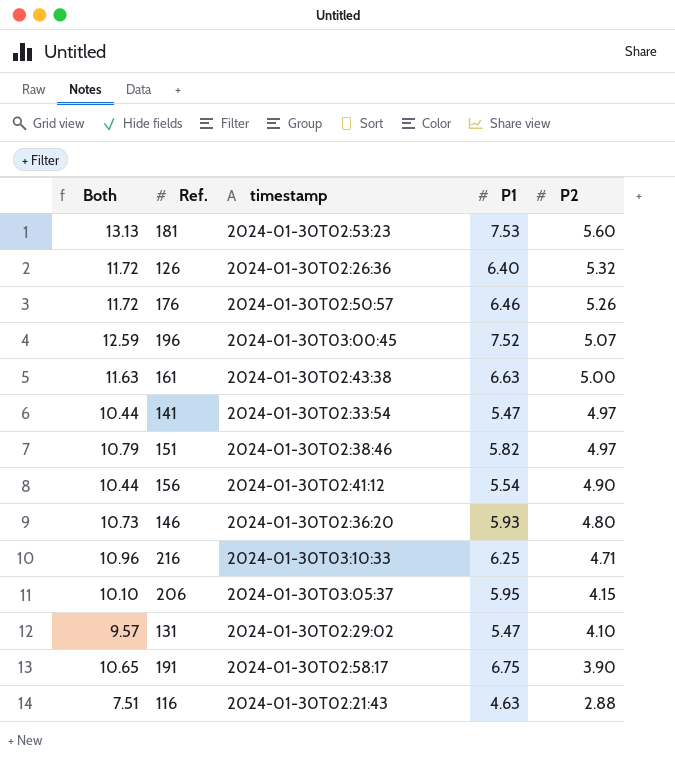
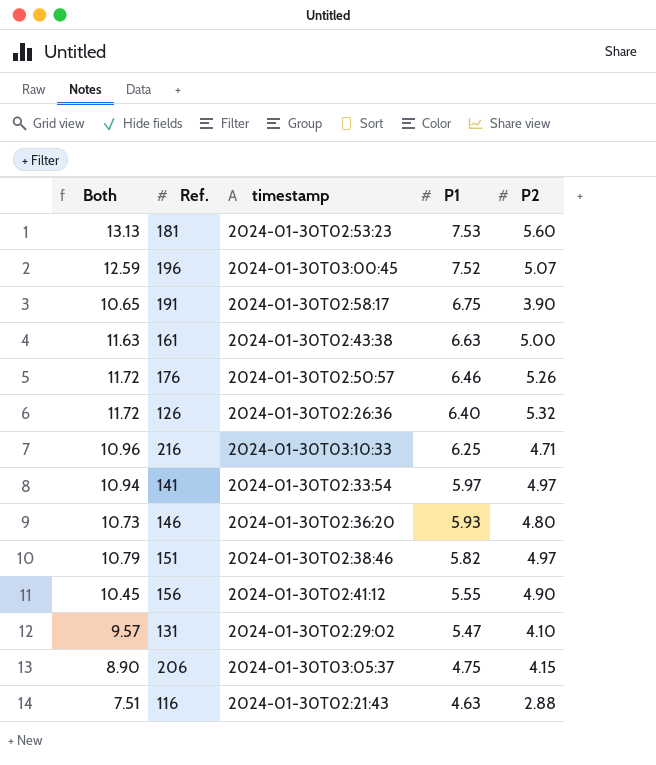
row order: P2 descending -> P1 descending
141 | Both: 10.44 -> 10.94
141 | P1: 5.47 -> 5.97
156 | Both: 10.44 -> 10.45
156 | P1: 5.54 -> 5.55
206 | Both: 10.10 -> 8.90
206 | P1: 5.95 -> 4.75

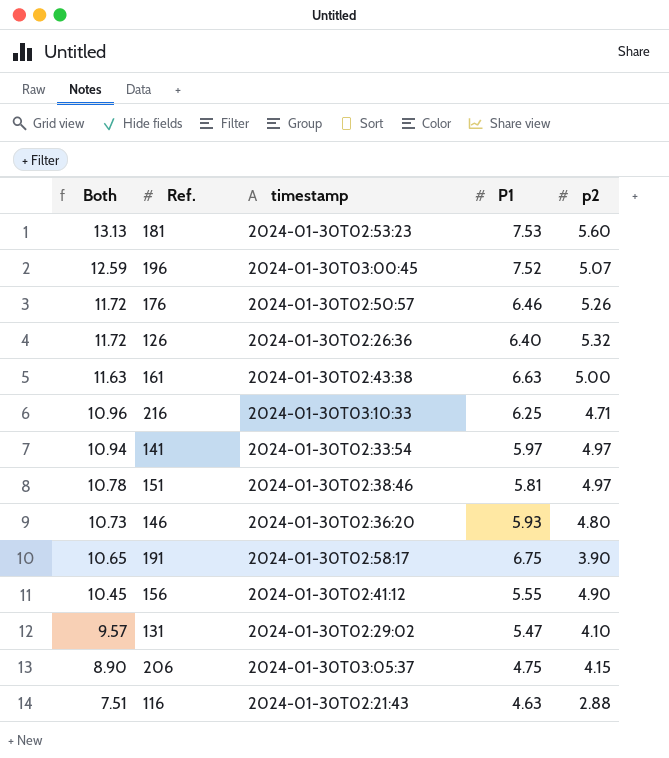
row order: P1 descending -> Both descending
column name: P2 -> p2
151 | Both: 10.79 -> 10.78
151 | P1: 5.82 -> 5.81

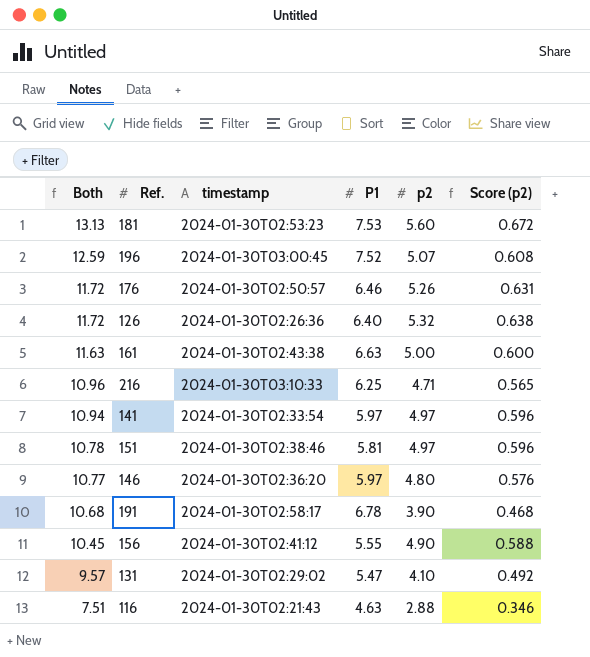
column Score (p2) | formula: none -> [p2] * 0.12
row 206: 8.90 | 2024-01-30T03:05:37 | 4.75 | 4.15 -> none
146 | Both: 10.73 -> 10.77
146 | P1: 5.93 -> 5.97
191 | Both: 10.65 -> 10.68
191 | P1: 6.75 -> 6.78

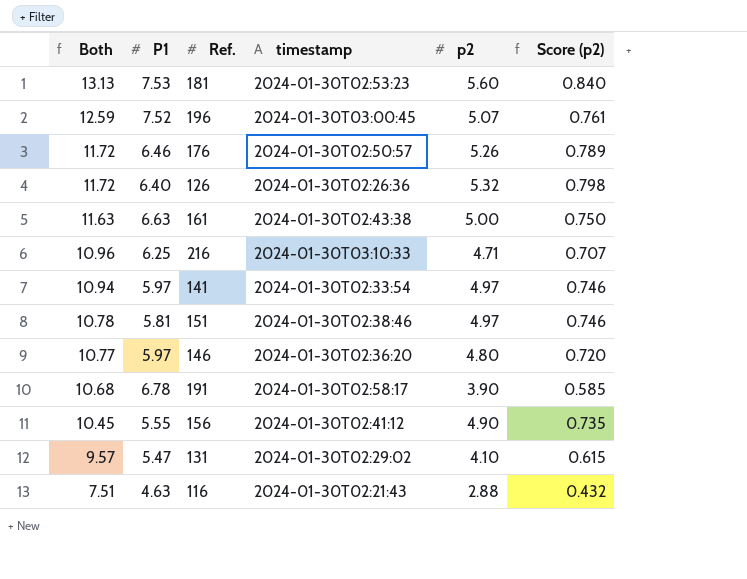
column P1 | position: 4 -> 2
column Score (p2) | formula: [p2] * 0.12 -> [p2] * 0.15

